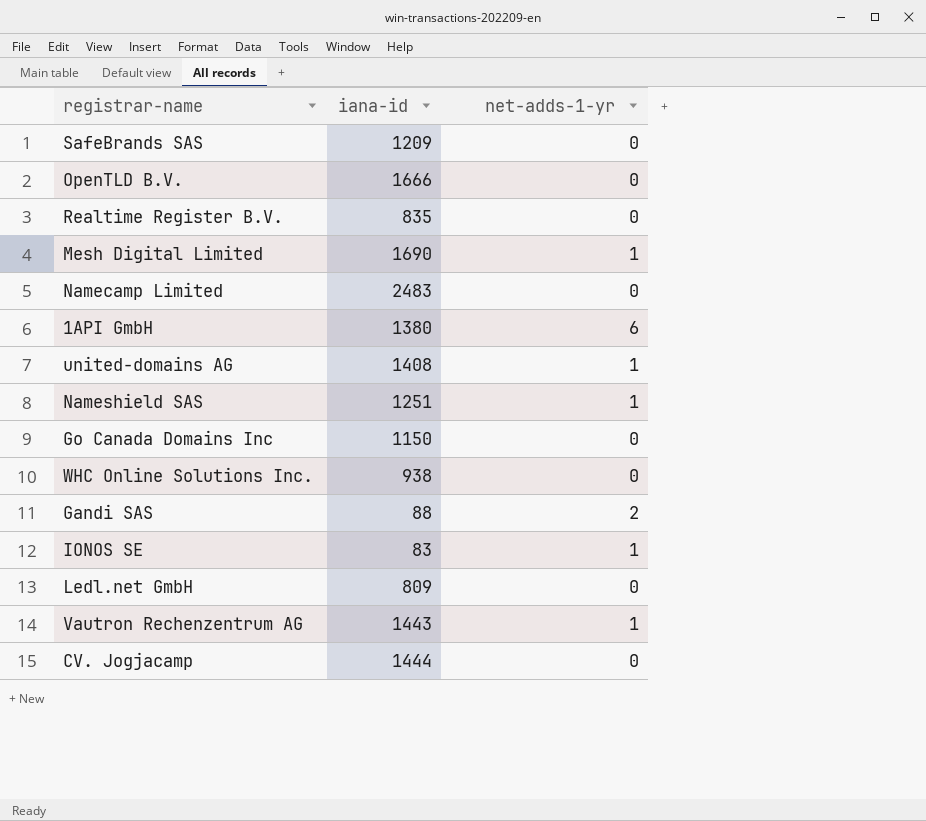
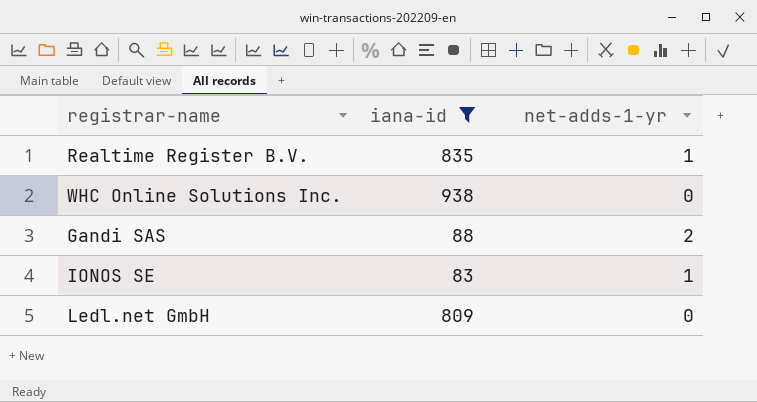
filter: none -> iana-id <= 938
Realtime Register B.V. | net-adds-1-yr: 0 -> 1

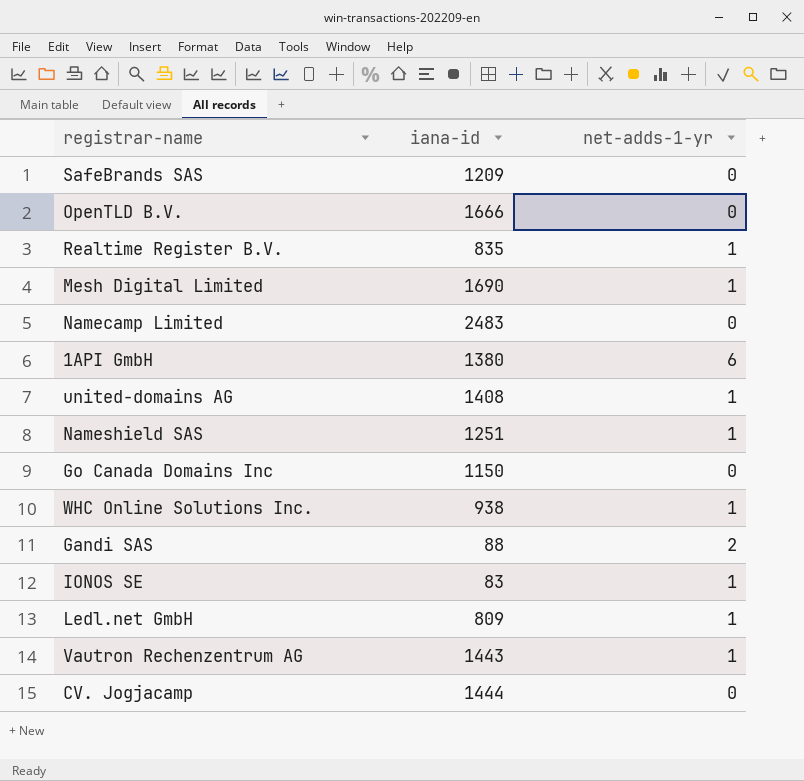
filter: iana-id <= 938 -> none
WHC Online Solutions Inc. | net-adds-1-yr: 0 -> 1
Ledl.net GmbH | net-adds-1-yr: 0 -> 1

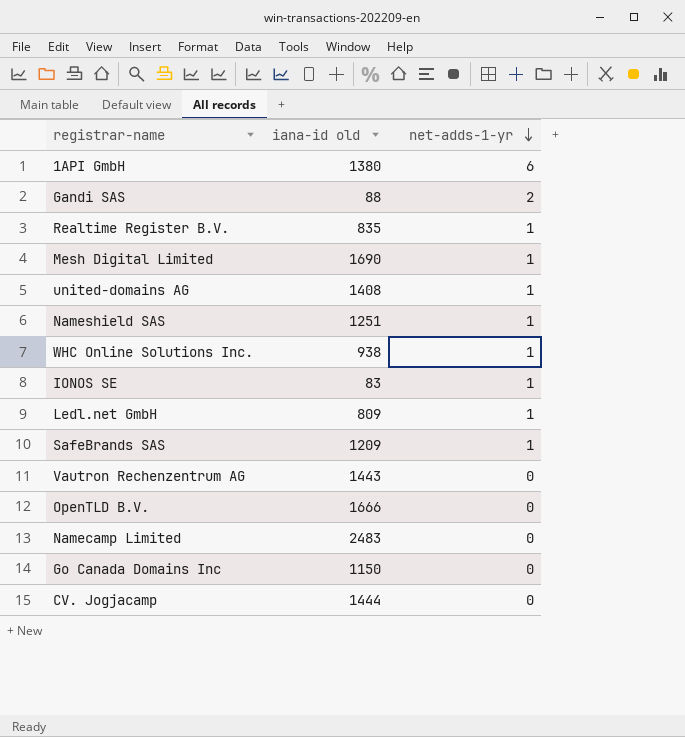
row order: none -> net-adds-1-yr descending
column name: iana-id -> iana-id old
SafeBrands SAS | net-adds-1-yr: 0 -> 1
Vautron Rechenzentrum AG | net-adds-1-yr: 1 -> 0

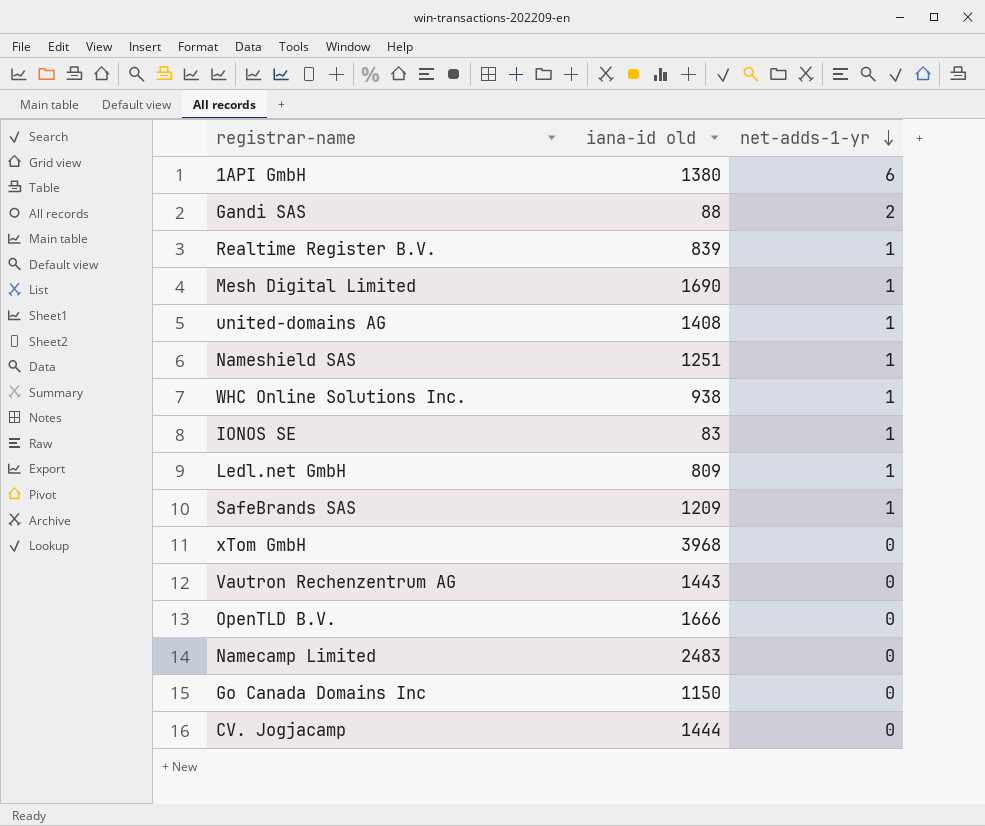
Realtime Register B.V. | iana-id old: 835 -> 839
row xTom GmbH: none -> 3968 | 0

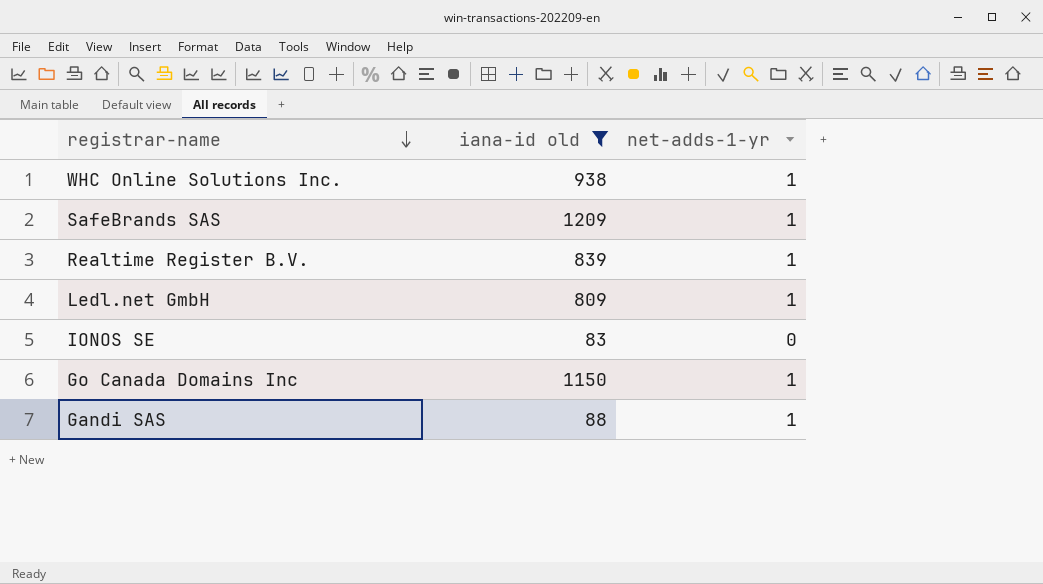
filter: none -> iana-id old <= 1209
row order: net-adds-1-yr descending -> registrar-name descending
IONOS SE | net-adds-1-yr: 1 -> 0
Go Canada Domains Inc | net-adds-1-yr: 0 -> 1
Gandi SAS | net-adds-1-yr: 2 -> 1

